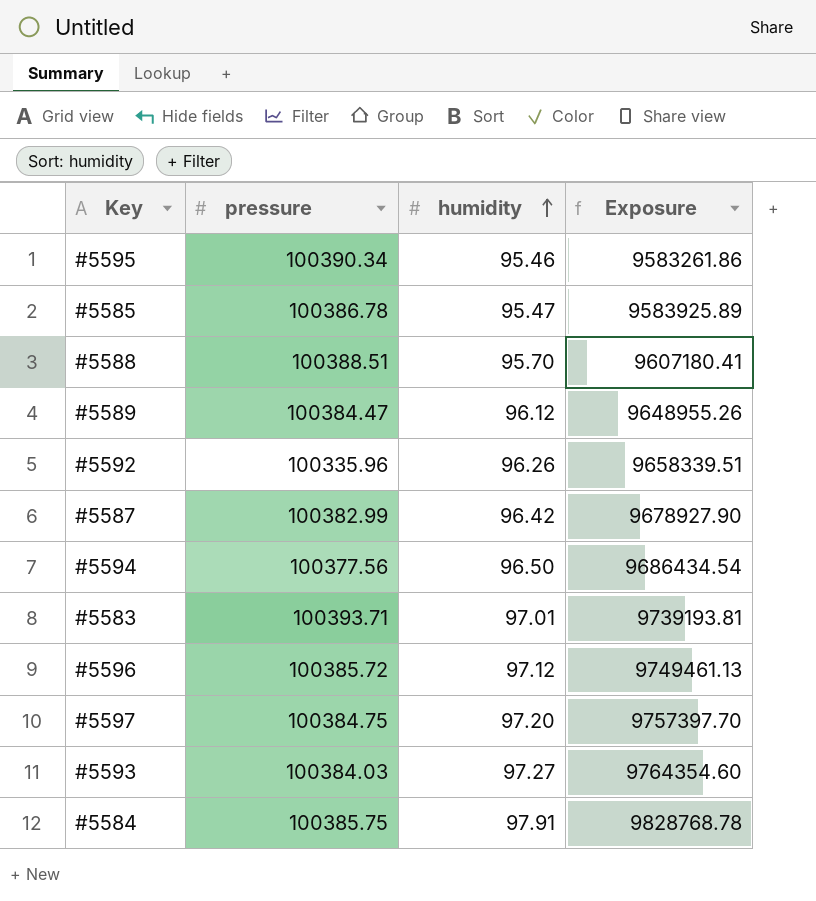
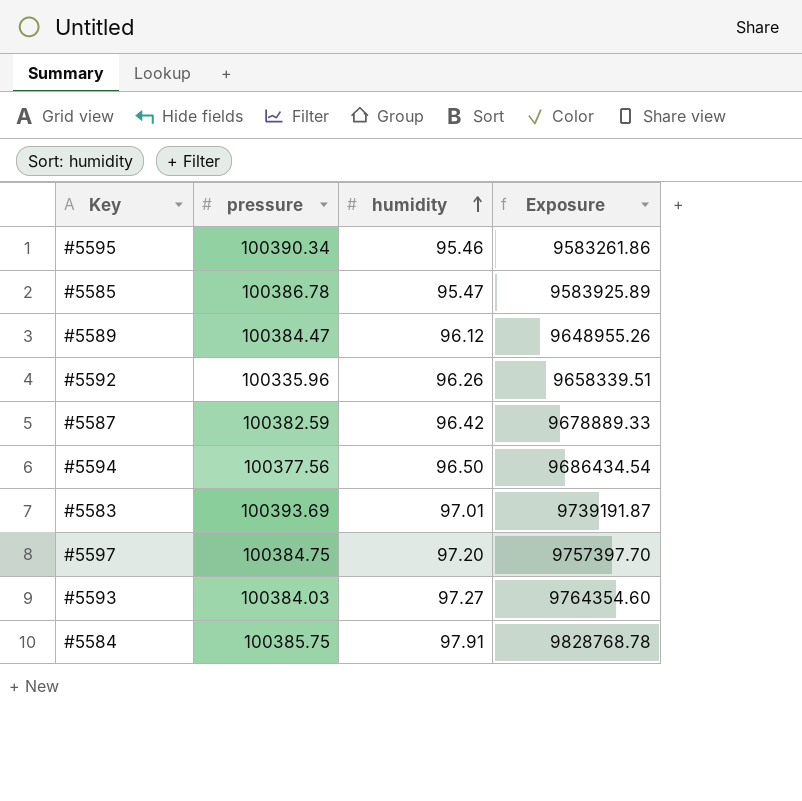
row #5588: 100388.51 | 95.70 | 9607180.41 -> none
row #5596: 100385.72 | 97.12 | 9749461.13 -> none
#5587 | pressure: 100382.99 -> 100382.59
#5587 | Exposure: 9678927.90 -> 9678889.33
#5583 | pressure: 100393.71 -> 100393.69
#5583 | Exposure: 9739193.81 -> 9739191.87

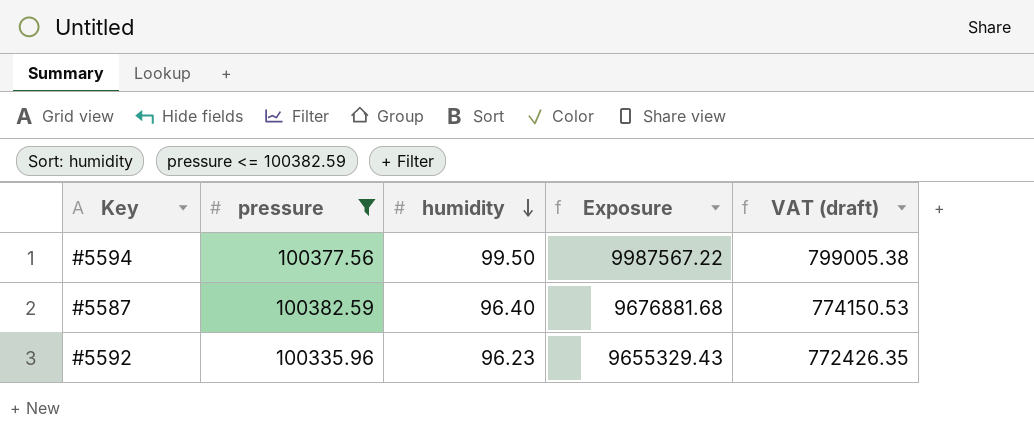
filter: none -> pressure <= 100382.59
row order: humidity ascending -> humidity descending
column VAT (draft) | formula: none -> [Exposure] * 0.08
#5594 | humidity: 96.50 -> 99.50
#5594 | Exposure: 9686434.54 -> 9987567.22
#5587 | humidity: 96.42 -> 96.40
#5587 | Exposure: 9678889.33 -> 9676881.68
#5592 | humidity: 96.26 -> 96.23
#5592 | Exposure: 9658339.51 -> 9655329.43

